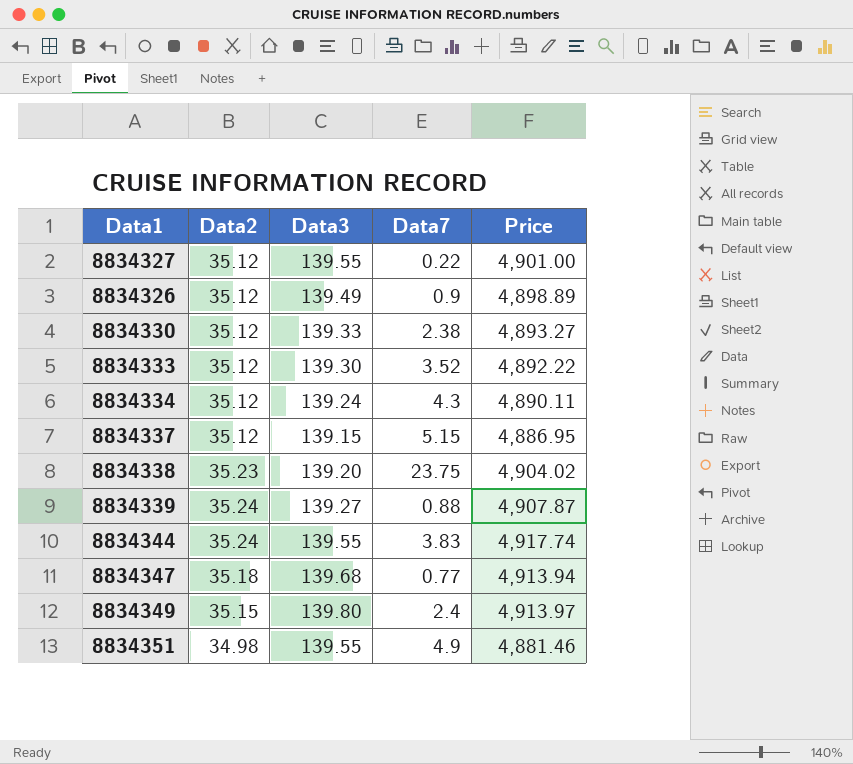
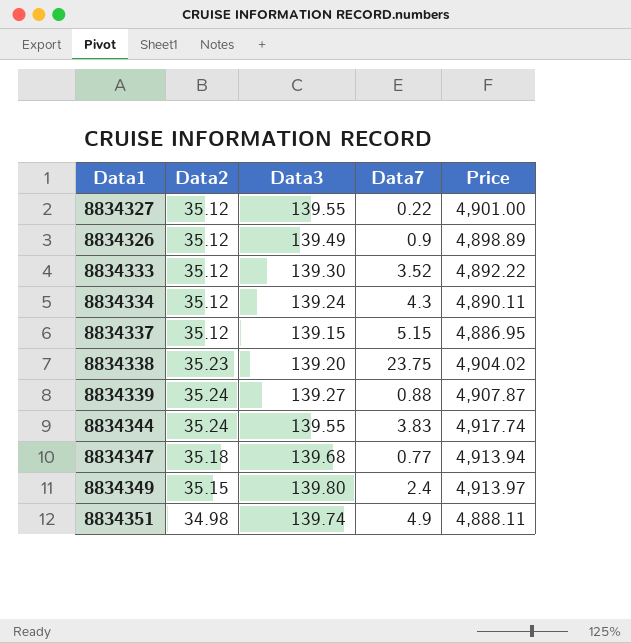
row 8834330: 35.12 | 139.33 | 2.38 | 4,893.27 -> none
8834351 | Data3: 139.55 -> 139.74
8834351 | Price: 4,881.46 -> 4,888.11

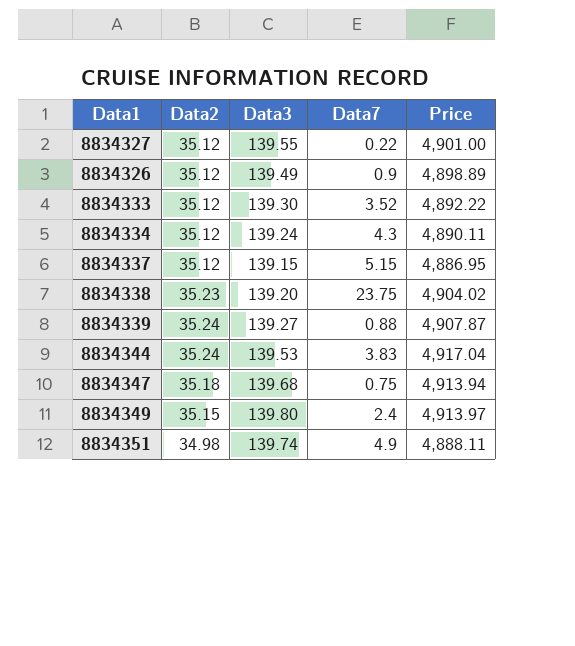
8834344 | Data3: 139.55 -> 139.53
8834344 | Price: 4,917.74 -> 4,917.04
8834347 | Data7: 0.77 -> 0.75

